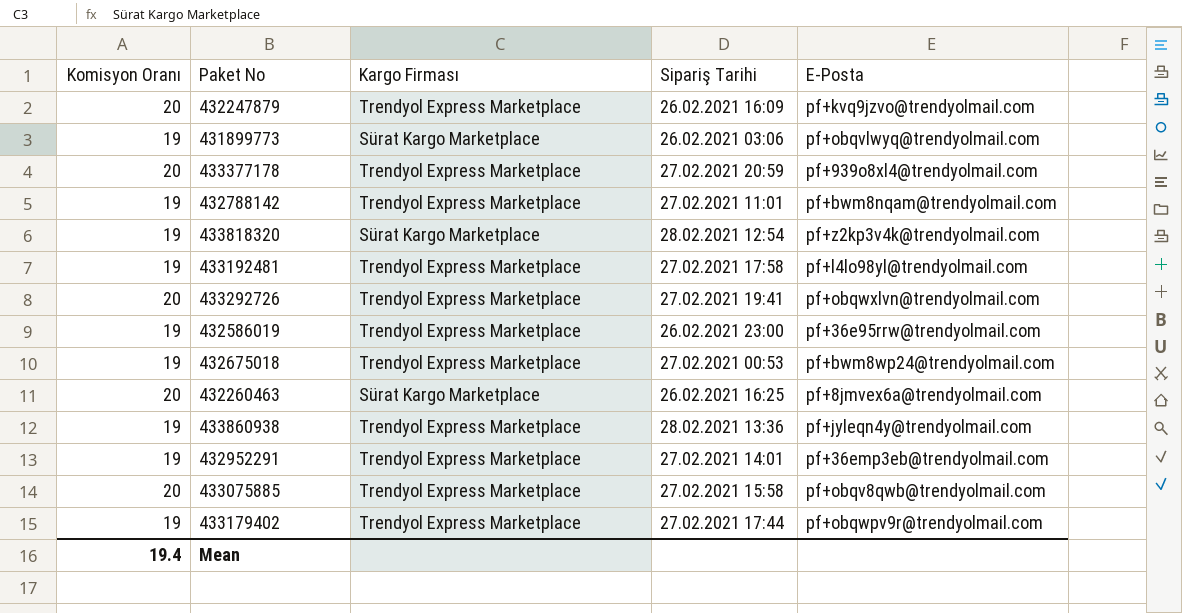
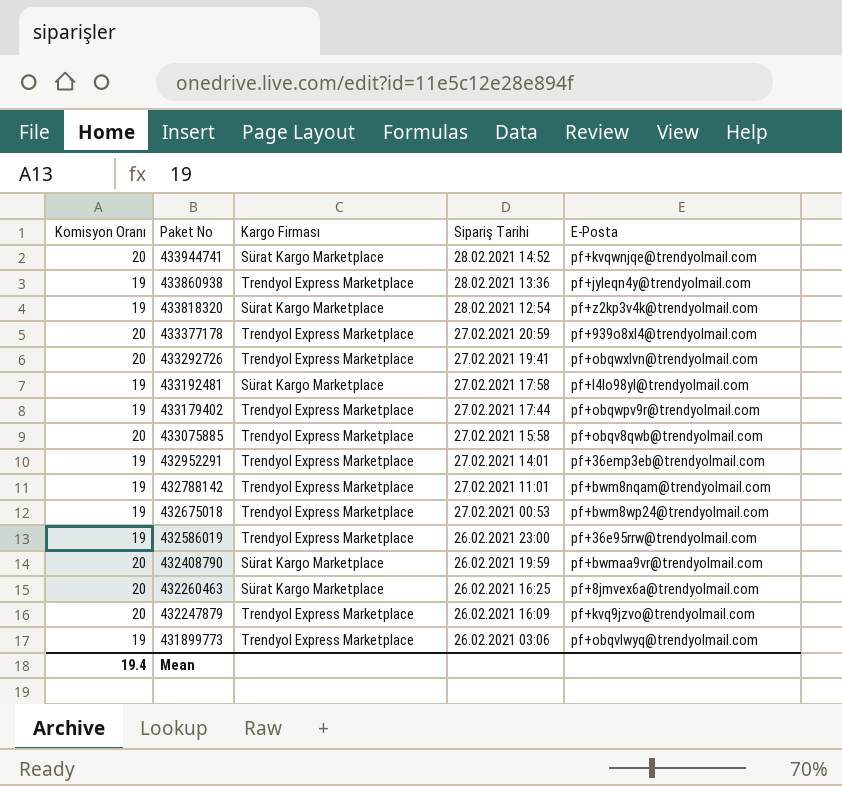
row order: none -> Paket No descending
row 433944741: none -> 20 | Sürat Kargo Marketplace | 28.02.2021 14:52 | pf+kvqwnjqe@trendyolmail.com
433192481 | Kargo Firması: Trendyol Express Marketplace -> Sürat Kargo Marketplace
row 432408790: none -> 20 | Sürat Kargo Marketplace | 26.02.2021 19:59 | pf+bwmaa9vr@trendyolmail.com
431899773 | Kargo Firması: Sürat Kargo Marketplace -> Trendyol Express Marketplace

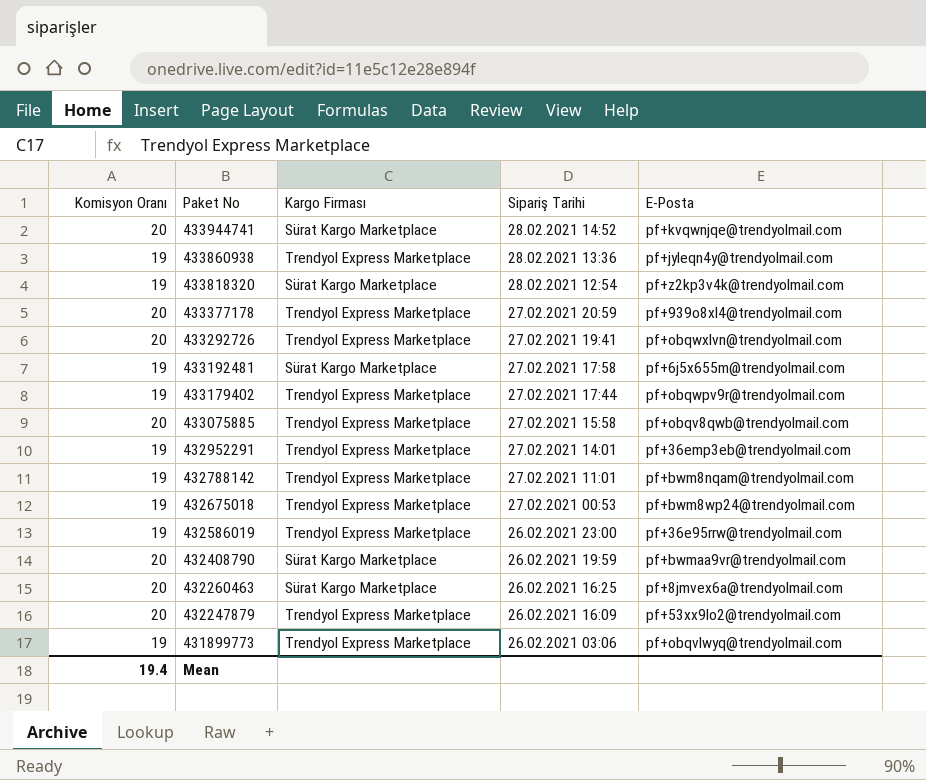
433192481 | E-Posta: pf+l4lo98yl@trendyolmail.com -> pf+6j5x655m@trendyolmail.com
432247879 | E-Posta: pf+kvq9jzvo@trendyolmail.com -> pf+53xx9lo2@trendyolmail.com

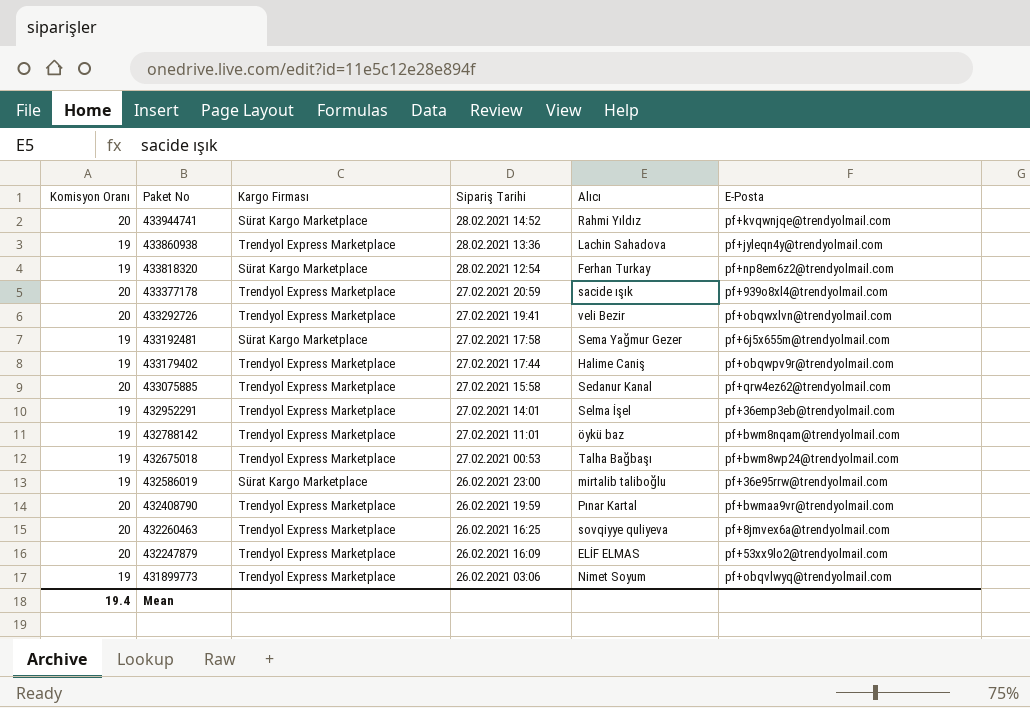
column Alıcı | position: none -> 5
433818320 | E-Posta: pf+z2kp3v4k@trendyolmail.com -> pf+np8em6z2@trendyolmail.com
433075885 | E-Posta: pf+obqv8qwb@trendyolmail.com -> pf+qrw4ez62@trendyolmail.com
432586019 | Kargo Firması: Trendyol Express Marketplace -> Sürat Kargo Marketplace
432408790 | Kargo Firması: Sürat Kargo Marketplace -> Trendyol Express Marketplace
432260463 | Kargo Firması: Sürat Kargo Marketplace -> Trendyol Express Marketplace

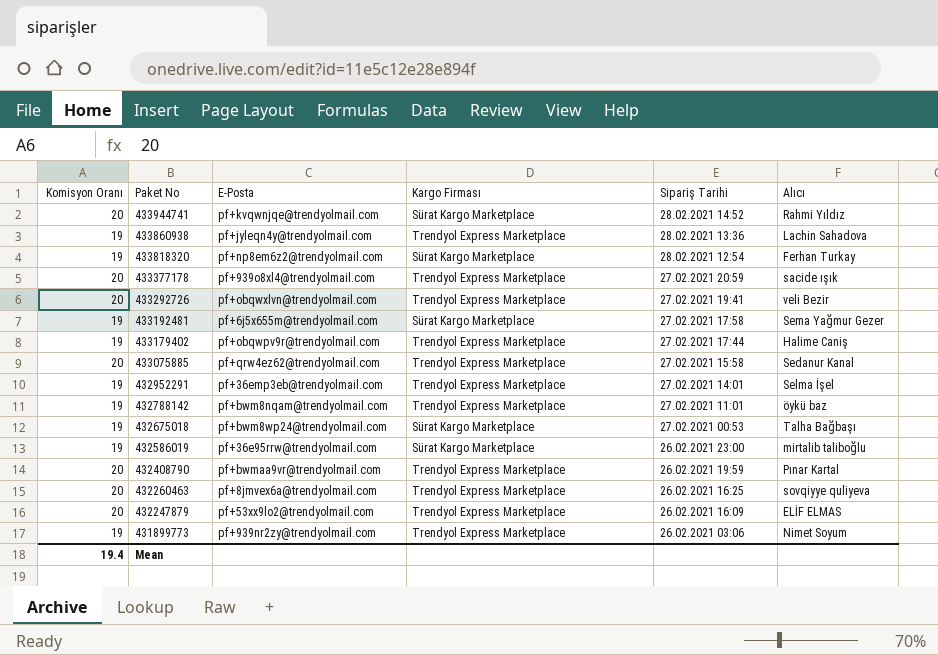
column E-Posta | position: 6 -> 3
432675018 | Kargo Firması: Trendyol Express Marketplace -> Sürat Kargo Marketplace
431899773 | E-Posta: pf+obqvlwyq@trendyolmail.com -> pf+939nr2zy@trendyolmail.com

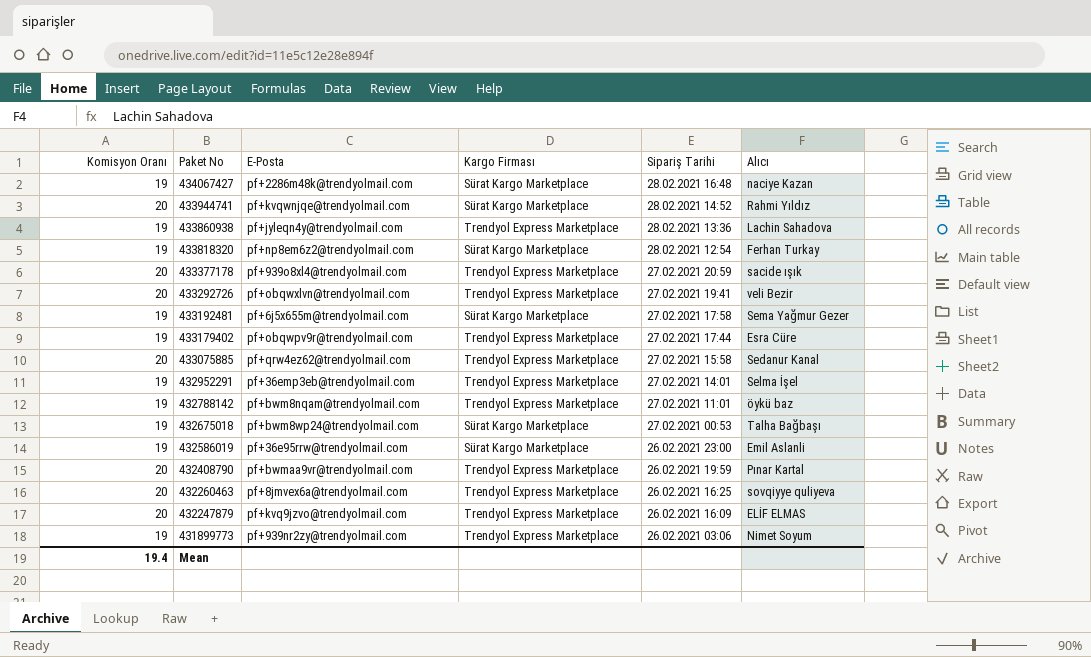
row 434067427: none -> 19 | pf+2286m48k@trendyolmail.com | Sürat Kargo Marketplace | 28.02.2021 16:48 | naciye Kazan
433179402 | Alıcı: Halime Caniş -> Esra Cüre
432586019 | Alıcı: mirtalib taliboğlu -> Emil Aslanli
432247879 | E-Posta: pf+53xx9lo2@trendyolmail.com -> pf+kvq9jzvo@trendyolmail.com

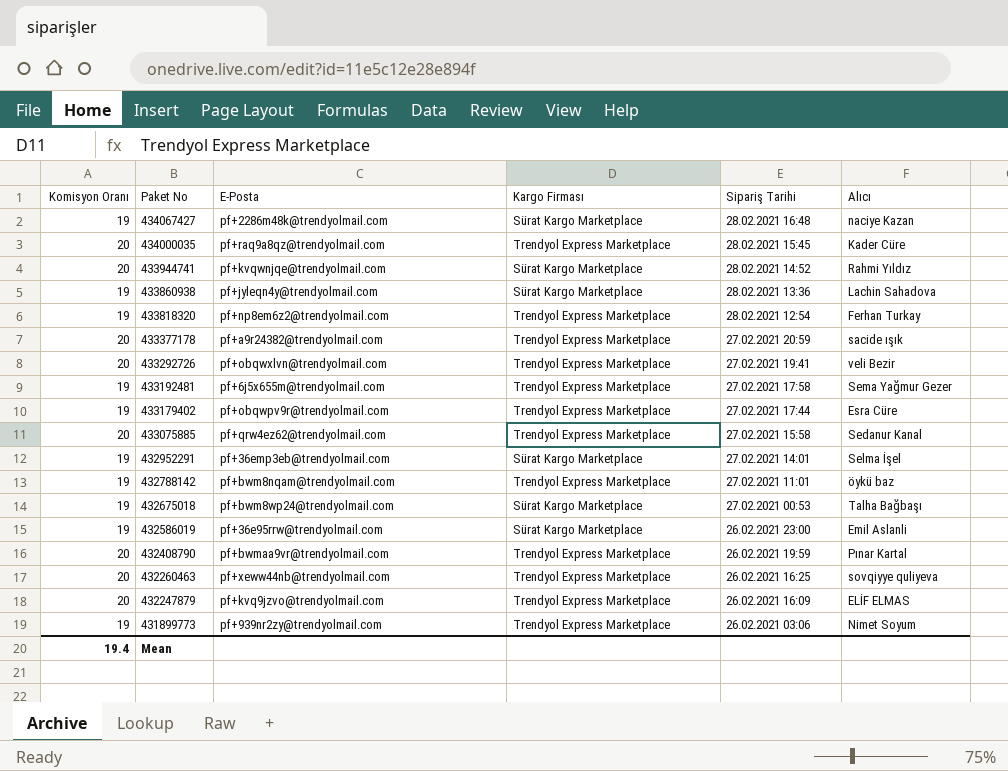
row 434000035: none -> 20 | pf+raq9a8qz@trendyolmail.com | Trendyol Express Marketplace | 28.02.2021 15:45 | Kader Cüre
433860938 | Kargo Firması: Trendyol Express Marketplace -> Sürat Kargo Marketplace
433818320 | Kargo Firması: Sürat Kargo Marketplace -> Trendyol Express Marketplace
433377178 | E-Posta: pf+939o8xl4@trendyolmail.com -> pf+a9r24382@trendyolmail.com
433192481 | Kargo Firması: Sürat Kargo Marketplace -> Trendyol Express Marketplace
432952291 | Kargo Firması: Trendyol Express Marketplace -> Sürat Kargo Marketplace
432260463 | E-Posta: pf+8jmvex6a@trendyolmail.com -> pf+xeww44nb@trendyolmail.com

